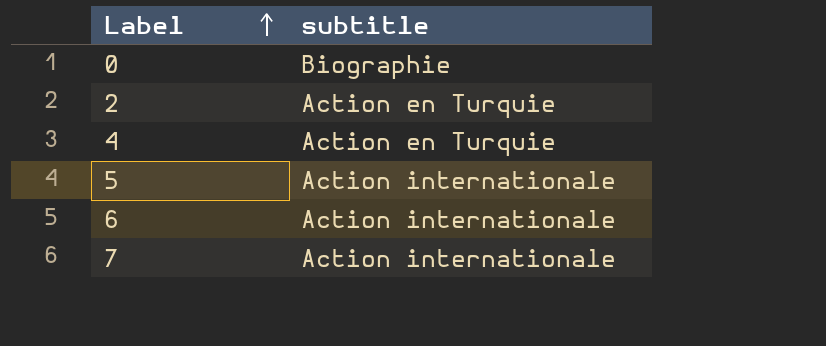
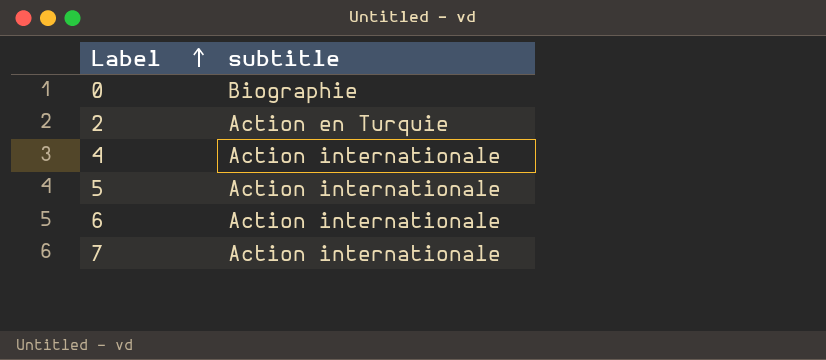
4 | subtitle: Action en Turquie -> Action internationale

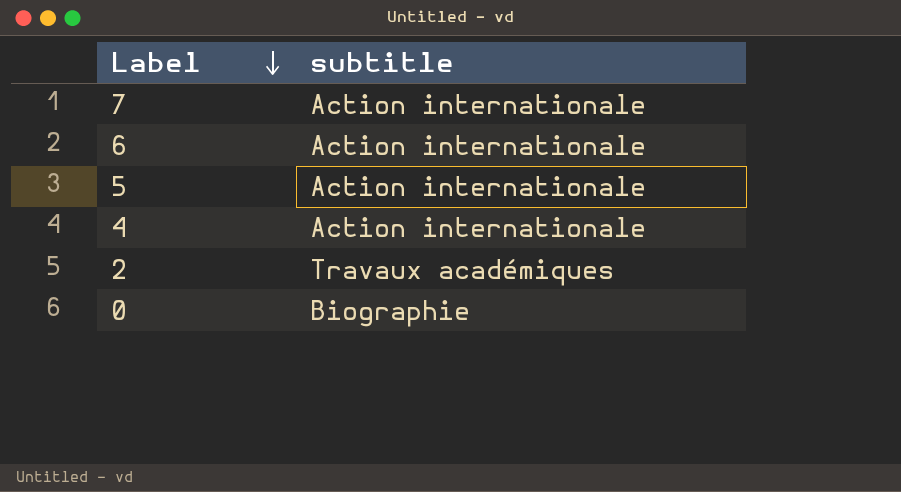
row order: Label ascending -> Label descending
2 | subtitle: Action en Turquie -> Travaux académiques

